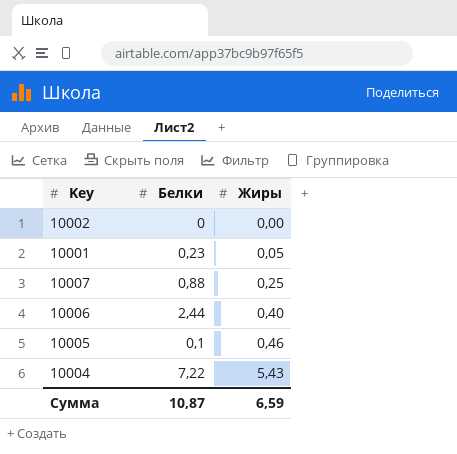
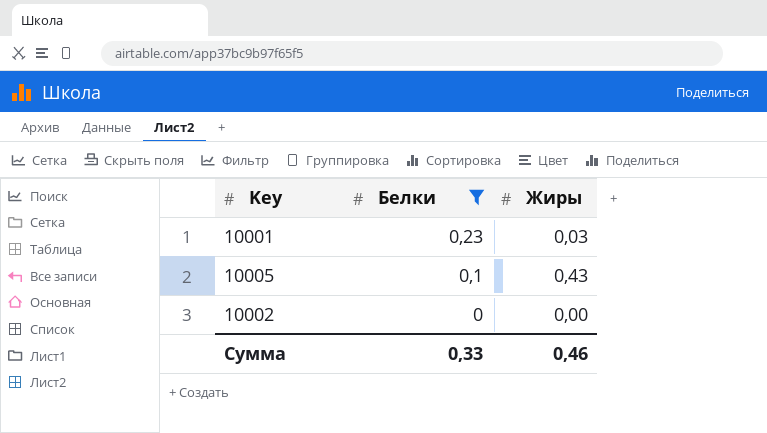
filter: none -> Белки <= 0,23
row order: Жиры ascending -> Белки descending
10001 | Жиры: 0,05 -> 0,03
10005 | Жиры: 0,46 -> 0,43
Сумма | Белки: 10,87 -> 0,33
Сумма | Жиры: 6,59 -> 0,46

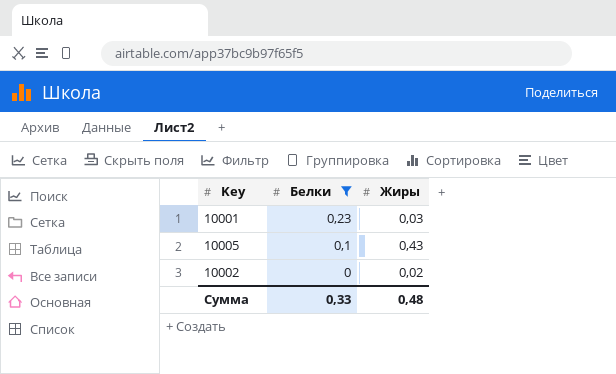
10002 | Жиры: 0,00 -> 0,02
Сумма | Жиры: 0,46 -> 0,48

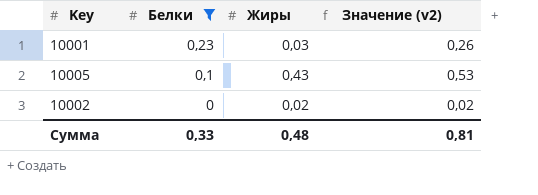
column Значение (v2) | formula: none -> [Белки] + [Жиры]

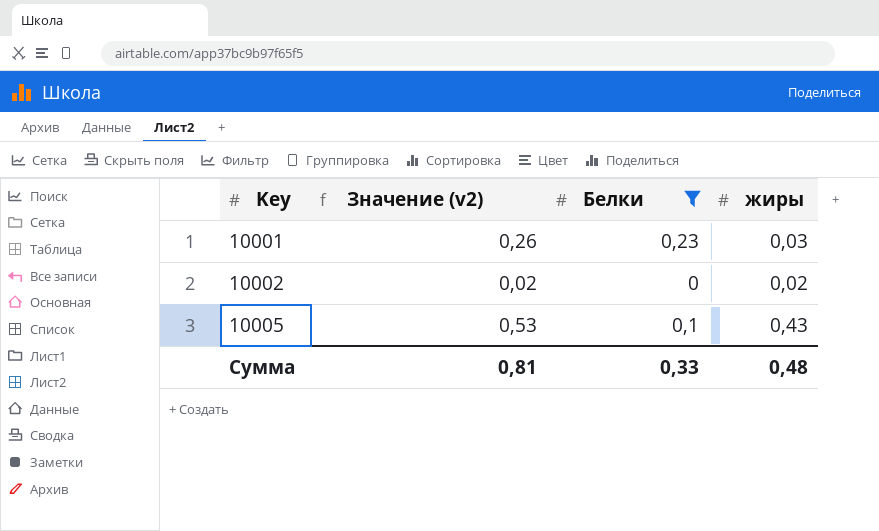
row order: Белки descending -> Key ascending
column Значение (v2) | position: 4 -> 2
column name: Жиры -> жиры

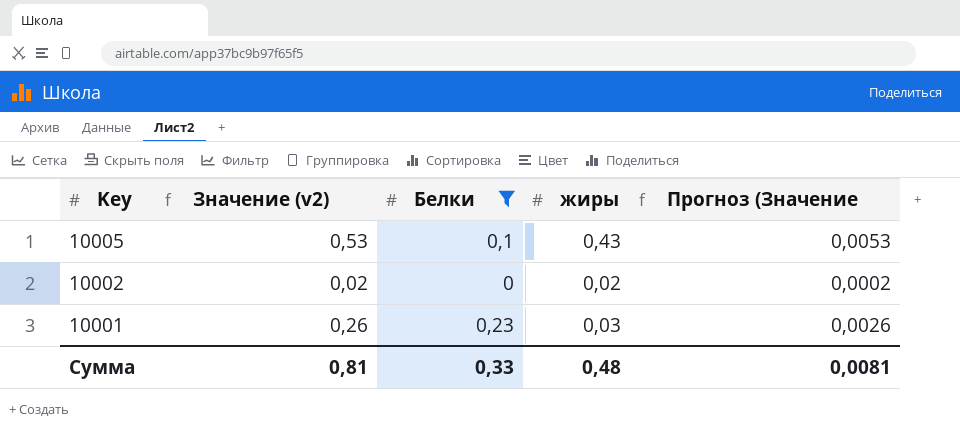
row order: Key ascending -> Key descending
column Прогноз (Значение | formula: none -> [Значение (v2)] * 0,01

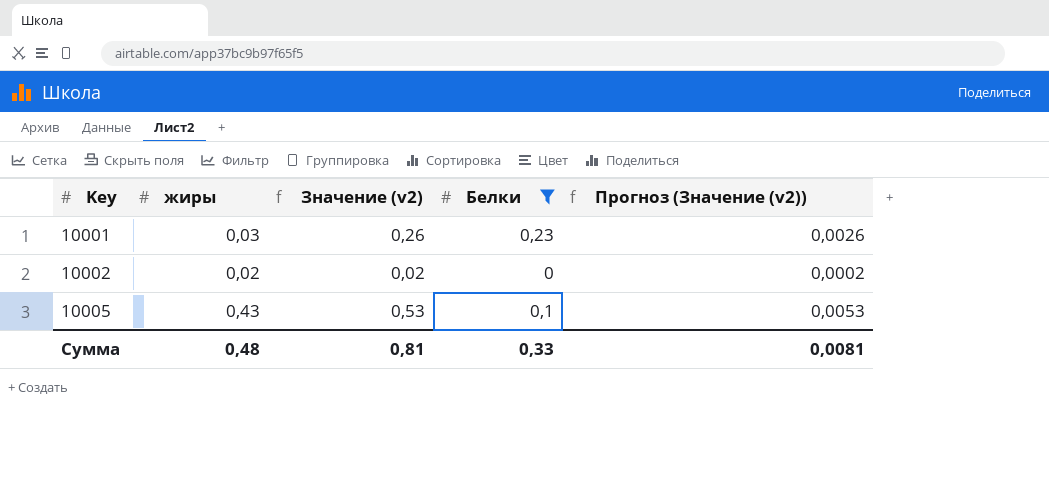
row order: Key descending -> Key ascending
column жиры | position: 4 -> 2
column name: Прогноз (Значение -> Прогноз (Значение (v2))

